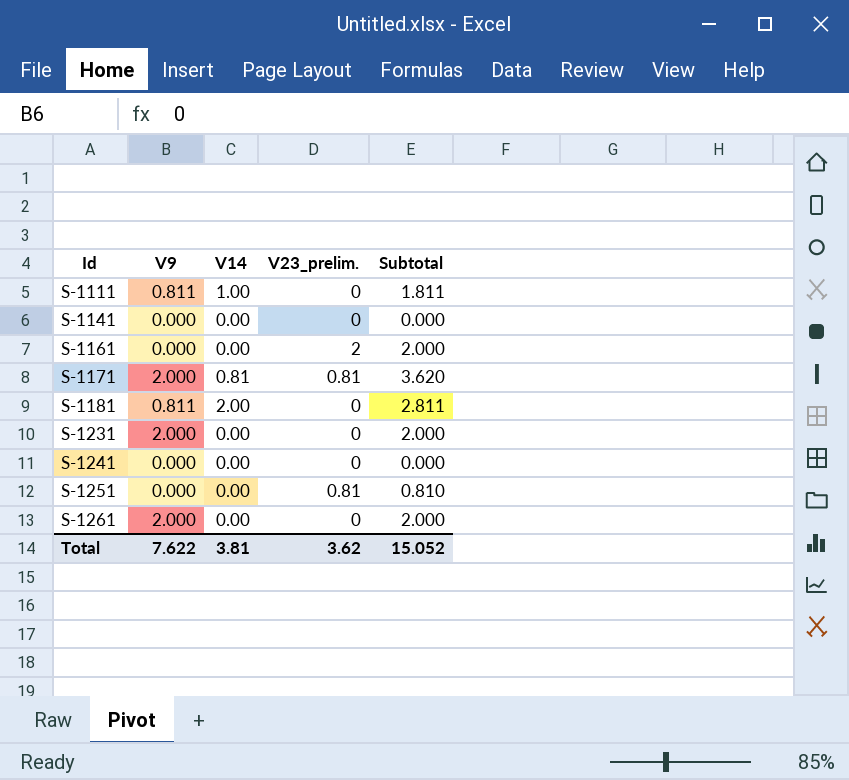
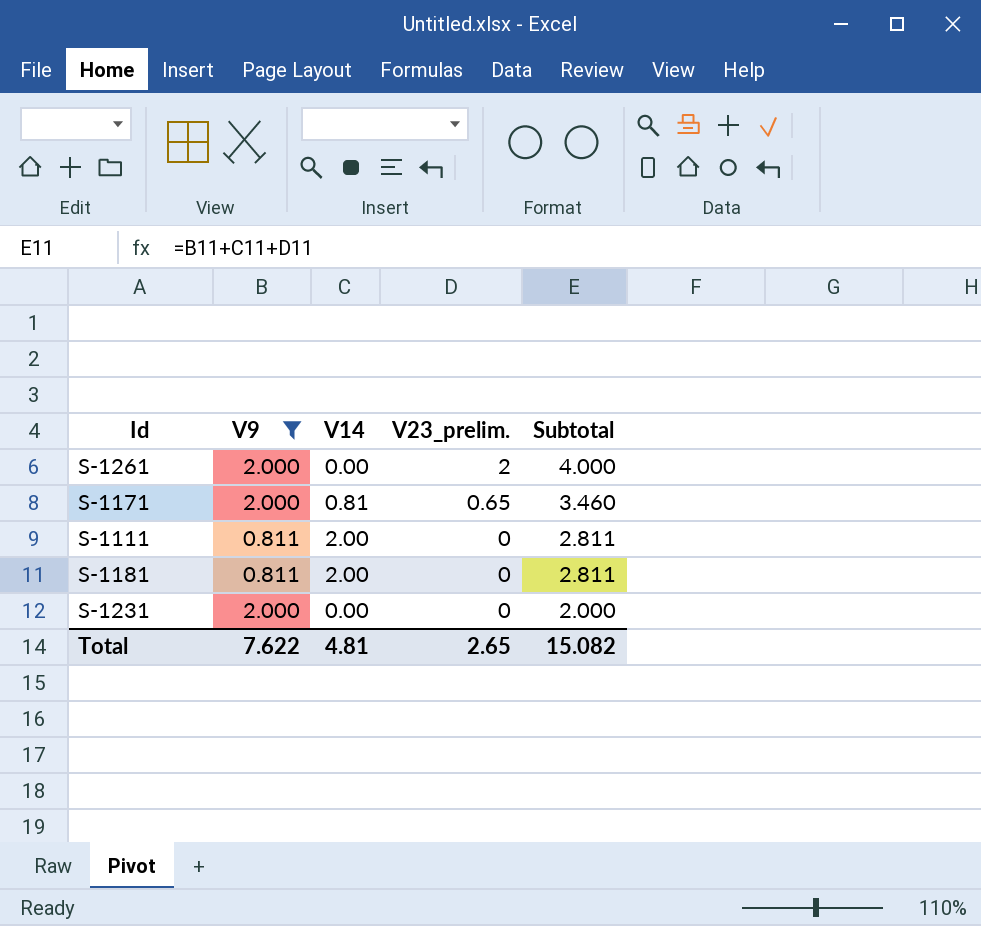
filter: none -> V9 != 0.000
row order: Id ascending -> V23_prelim. descending
S-1261 | V23_prelim.: 0 -> 2
S-1261 | Subtotal: 2.000 -> 4.000
S-1171 | V23_prelim.: 0.81 -> 0.65
S-1171 | Subtotal: 3.620 -> 3.460
S-1111 | V14: 1.00 -> 2.00
S-1111 | Subtotal: 1.811 -> 2.811
Total | V14: 3.81 -> 4.81
Total | V23_prelim.: 3.62 -> 2.65
Total | Subtotal: 15.052 -> 15.082

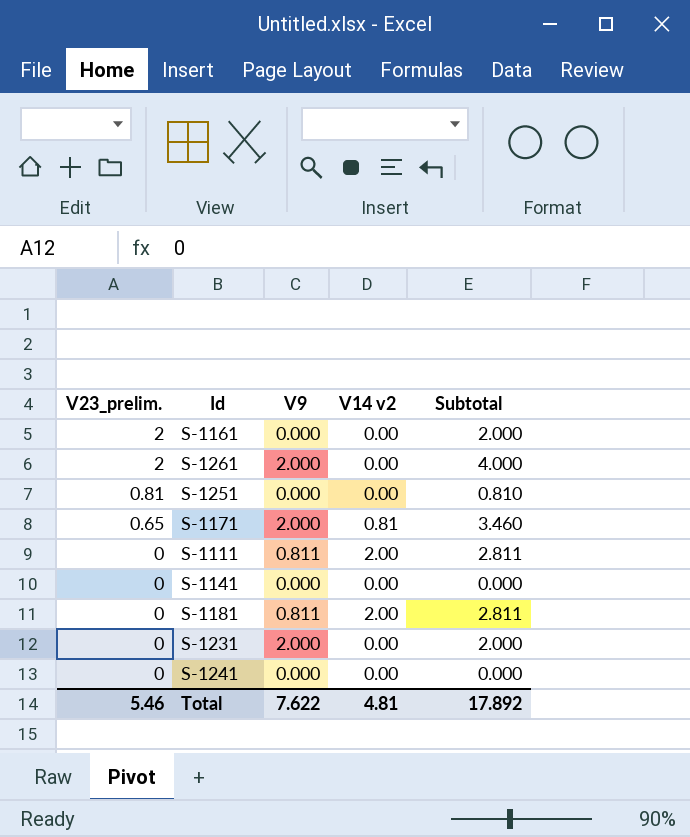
filter: V9 != 0.000 -> none
column V23_prelim. | position: 4 -> 1
column name: V14 -> V14 v2
Total | V23_prelim.: 2.65 -> 5.46
Total | Subtotal: 15.082 -> 17.892

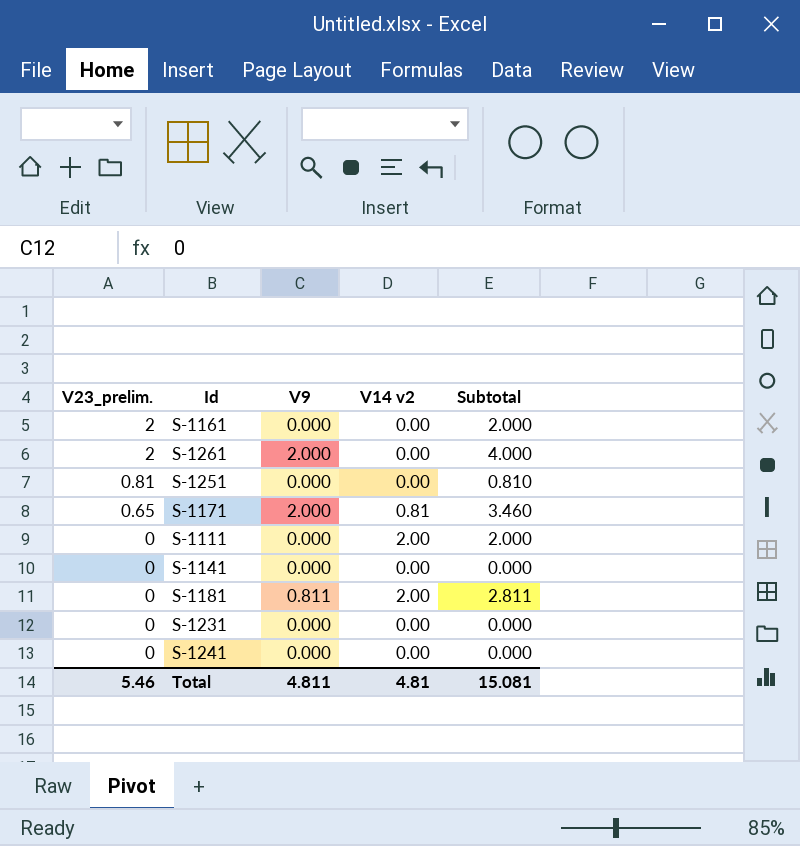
S-1111 | V9: 0.811 -> 0.000
S-1111 | Subtotal: 2.811 -> 2.000
S-1231 | V9: 2.000 -> 0.000
S-1231 | Subtotal: 2.000 -> 0.000
Total | V9: 7.622 -> 4.811
Total | Subtotal: 17.892 -> 15.081

